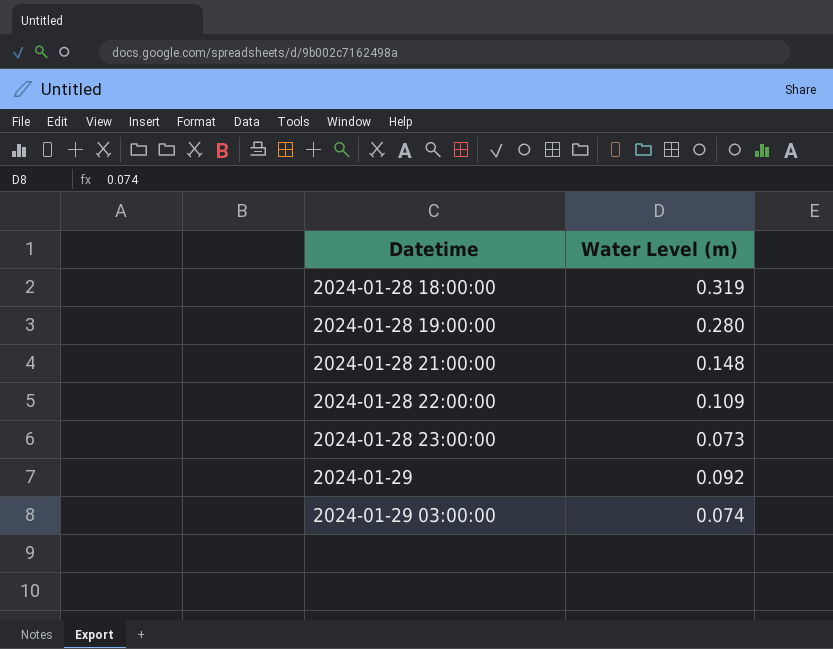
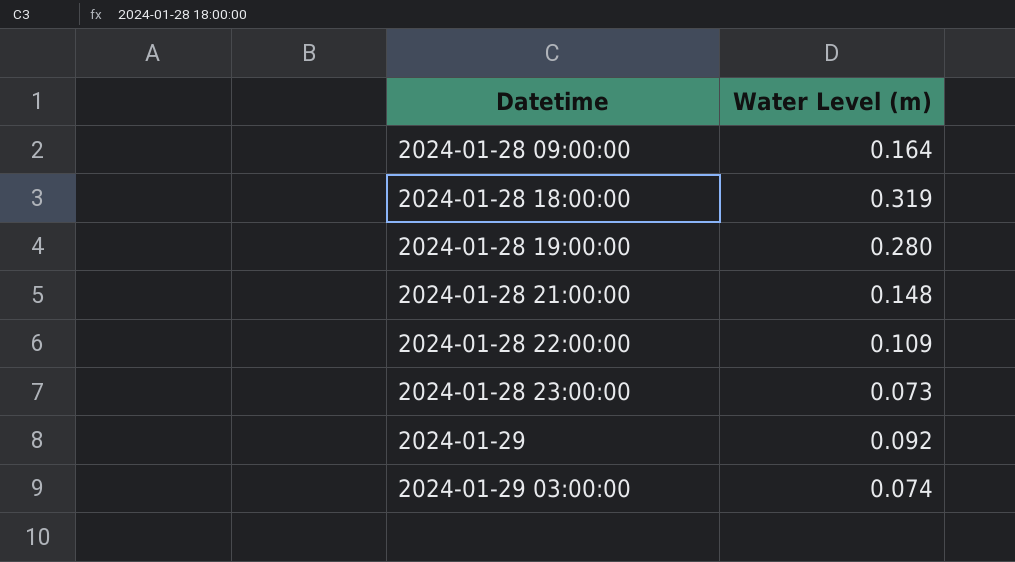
row 2024-01-28 09:00:00: none -> 0.164

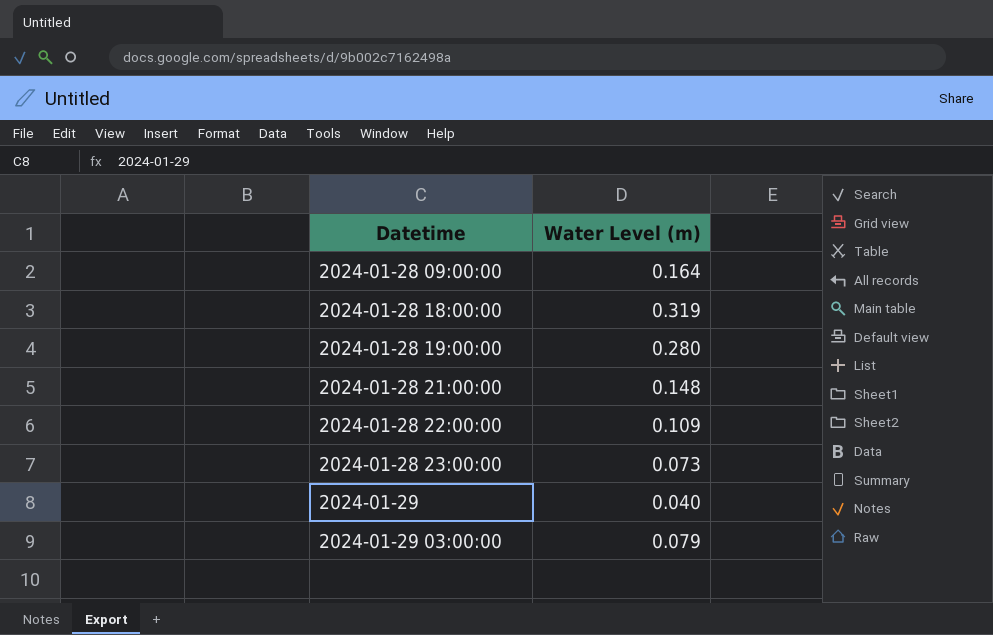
2024-01-29 | Water Level (m): 0.092 -> 0.040
2024-01-29 03:00:00 | Water Level (m): 0.074 -> 0.079

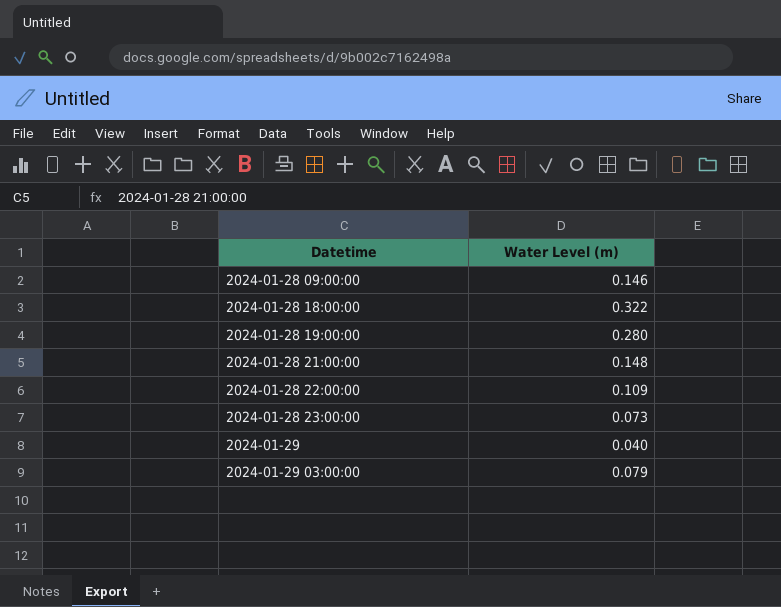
2024-01-28 09:00:00 | Water Level (m): 0.164 -> 0.146
2024-01-28 18:00:00 | Water Level (m): 0.319 -> 0.322

